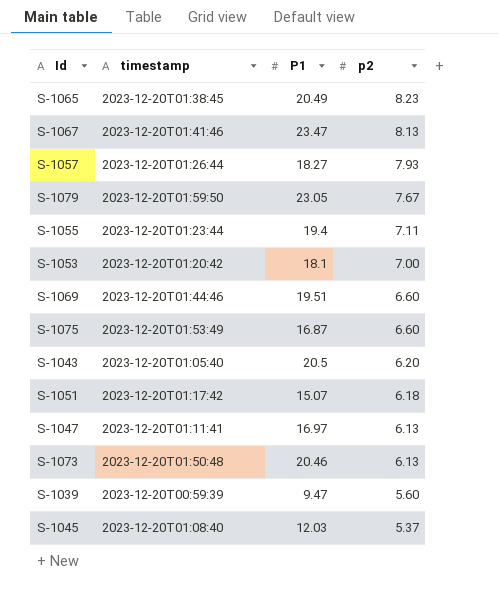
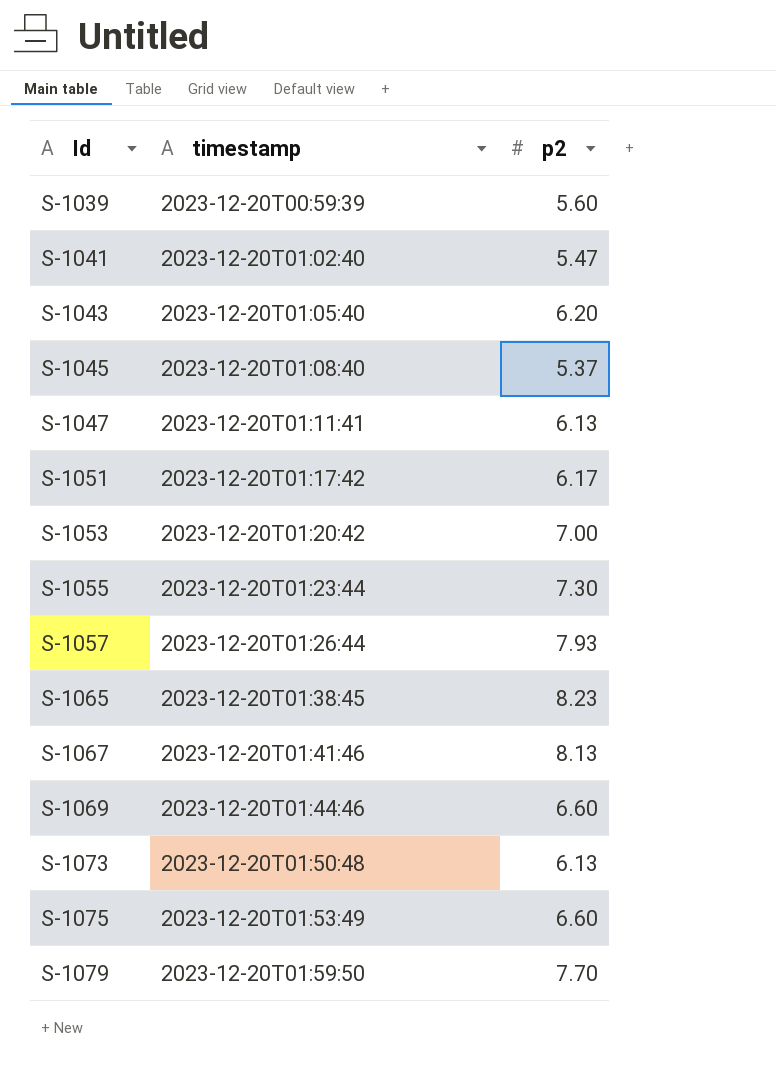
row order: p2 descending -> Id ascending
column P1 | position: 3 -> none
row S-1041: none -> 2023-12-20T01:02:40 | 5.47
S-1051 | p2: 6.18 -> 6.17
S-1055 | p2: 7.11 -> 7.30
S-1079 | p2: 7.67 -> 7.70

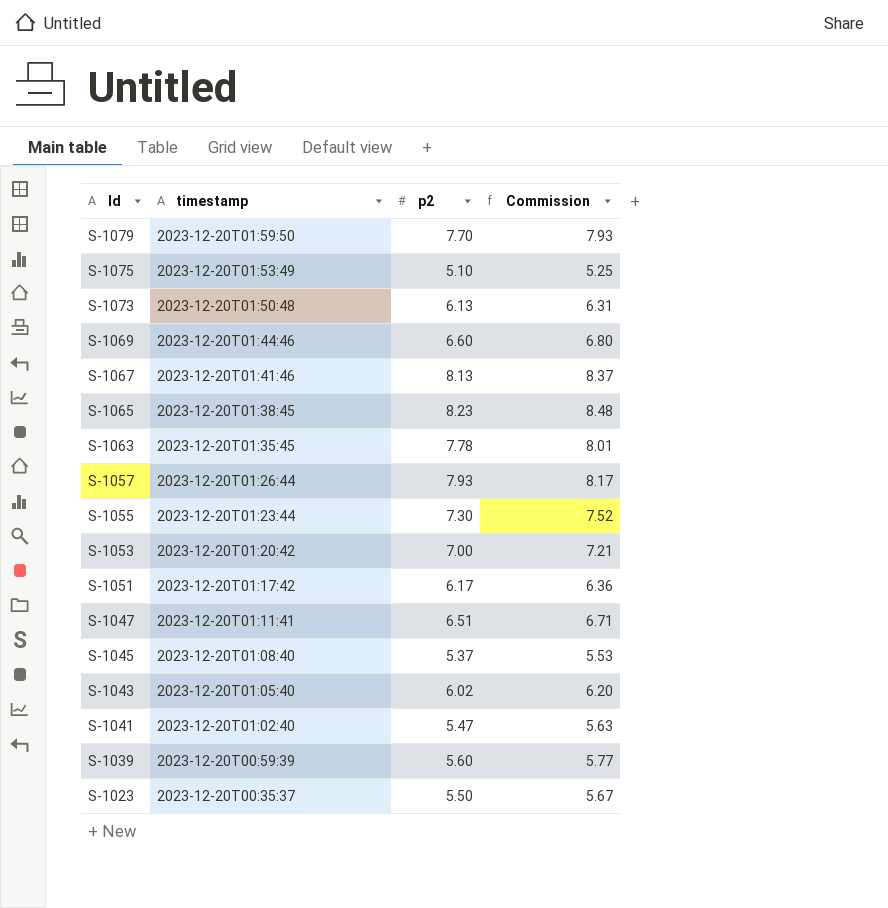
row order: Id ascending -> Id descending
column Commission | formula: none -> [p2] * 1.03
S-1075 | p2: 6.60 -> 5.10
row S-1063: none -> 2023-12-20T01:35:45 | 7.78 | 8.01
S-1047 | p2: 6.13 -> 6.51
S-1043 | p2: 6.20 -> 6.02
row S-1023: none -> 2023-12-20T00:35:37 | 5.50 | 5.67

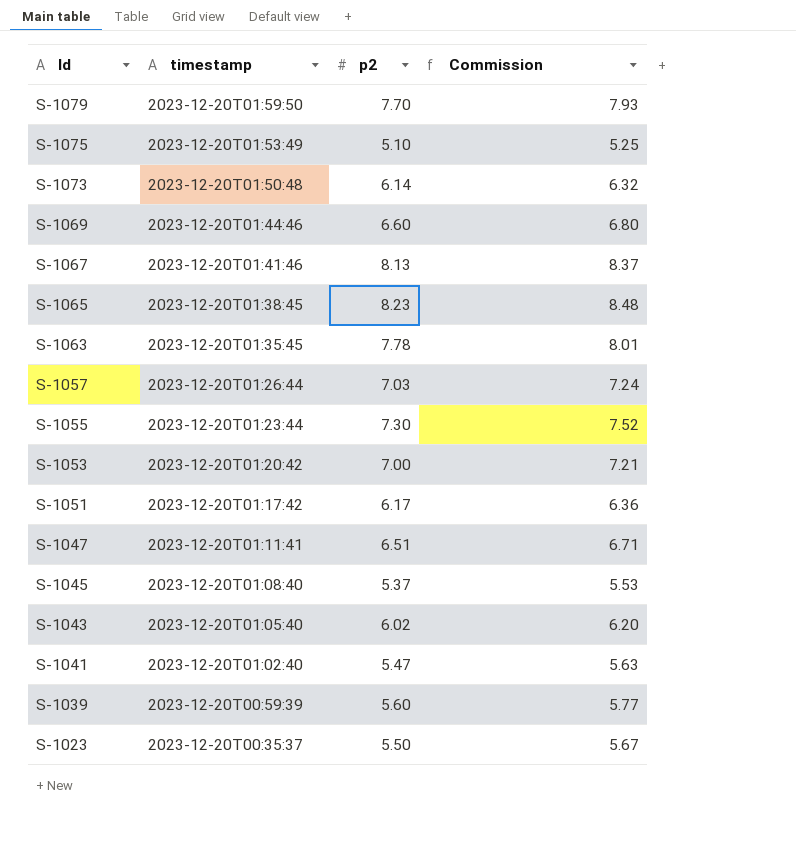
S-1073 | p2: 6.13 -> 6.14
S-1073 | Commission: 6.31 -> 6.32
S-1057 | p2: 7.93 -> 7.03
S-1057 | Commission: 8.17 -> 7.24

